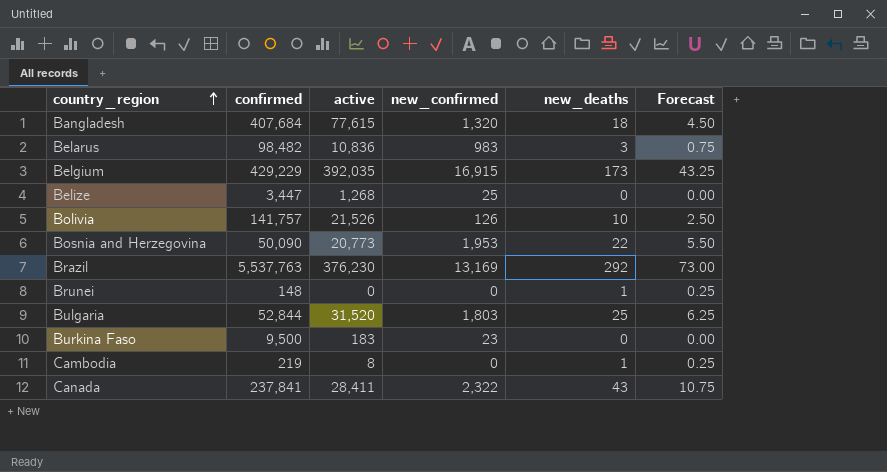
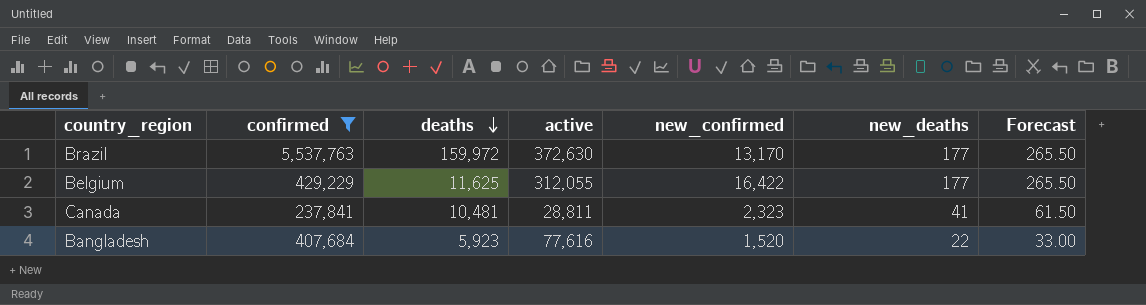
filter: none -> confirmed >= 237,841
row order: country_region ascending -> deaths descending
column deaths | position: none -> 3
column Forecast | formula: [new_deaths] * 0.25 -> [new_deaths] * 1.5
Brazil | active: 376,230 -> 372,630
Brazil | new_confirmed: 13,169 -> 13,170
Brazil | new_deaths: 292 -> 177
Belgium | active: 392,035 -> 312,055
Belgium | new_confirmed: 16,915 -> 16,422
Belgium | new_deaths: 173 -> 177
Canada | active: 28,411 -> 28,811
Canada | new_confirmed: 2,322 -> 2,323
Canada | new_deaths: 43 -> 41
Bangladesh | active: 77,615 -> 77,616
Bangladesh | new_confirmed: 1,320 -> 1,520
Bangladesh | new_deaths: 18 -> 22

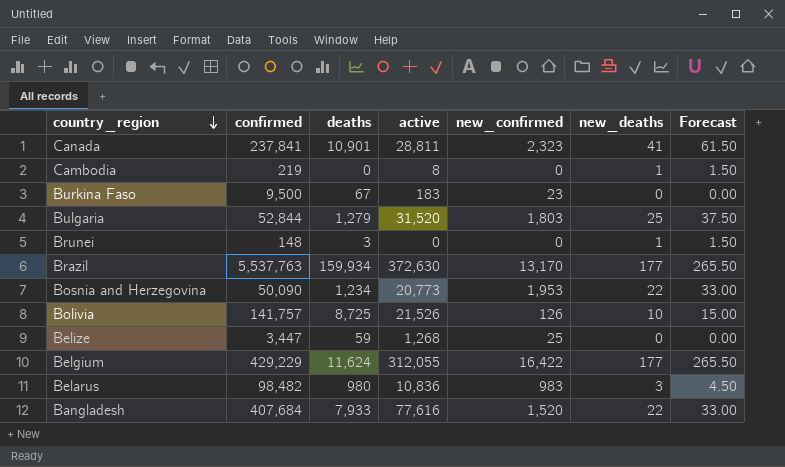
filter: confirmed >= 237,841 -> none
row order: deaths descending -> country_region descending
Canada | deaths: 10,481 -> 10,901
Brazil | deaths: 159,972 -> 159,934
Belgium | deaths: 11,625 -> 11,624
Bangladesh | deaths: 5,923 -> 7,933

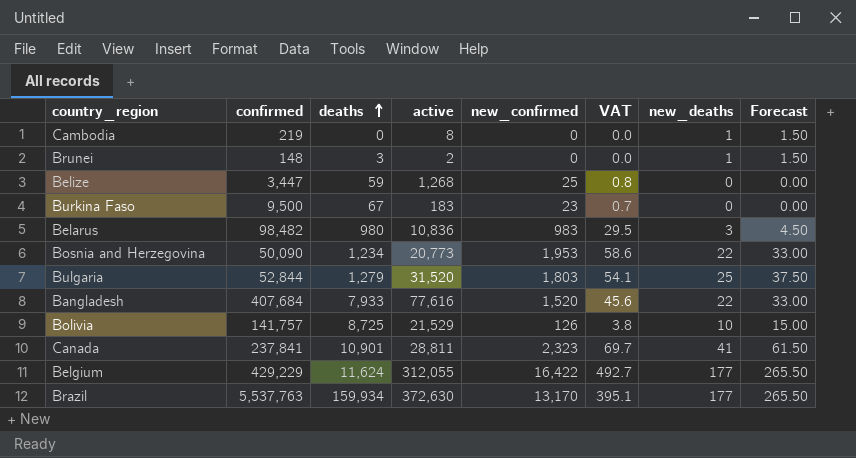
row order: country_region descending -> deaths ascending
column VAT | formula: none -> [new_confirmed] * 0.03
Brunei | active: 0 -> 2
Bolivia | active: 21,526 -> 21,529

